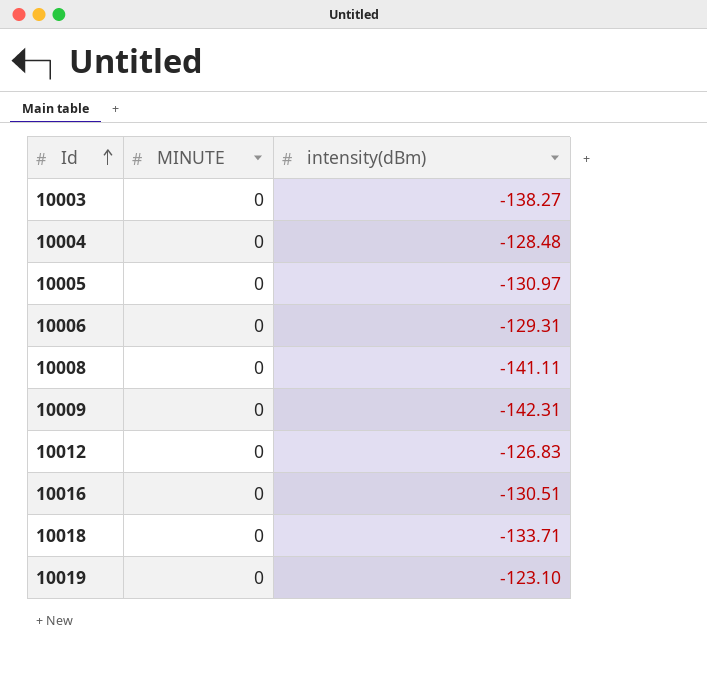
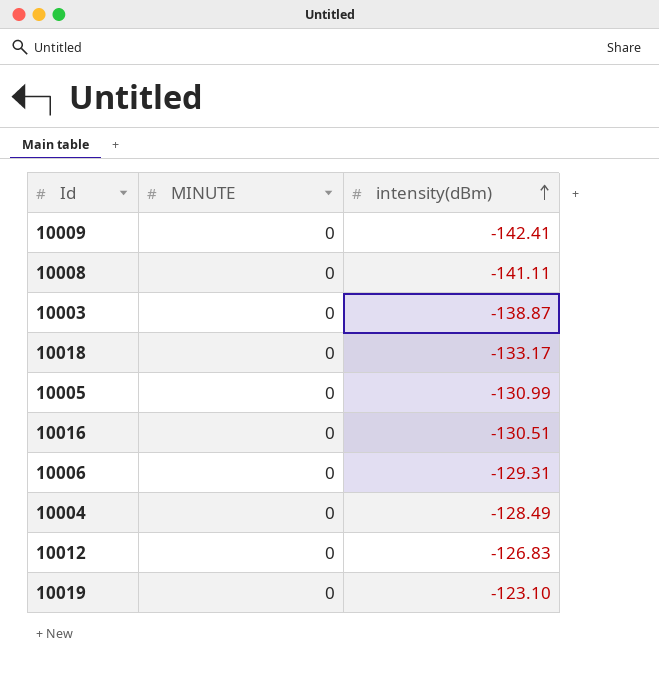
row order: Id ascending -> intensity(dBm) ascending
10009 | intensity(dBm): -142.31 -> -142.41
10003 | intensity(dBm): -138.27 -> -138.87
10018 | intensity(dBm): -133.71 -> -133.17
10005 | intensity(dBm): -130.97 -> -130.99
10004 | intensity(dBm): -128.48 -> -128.49

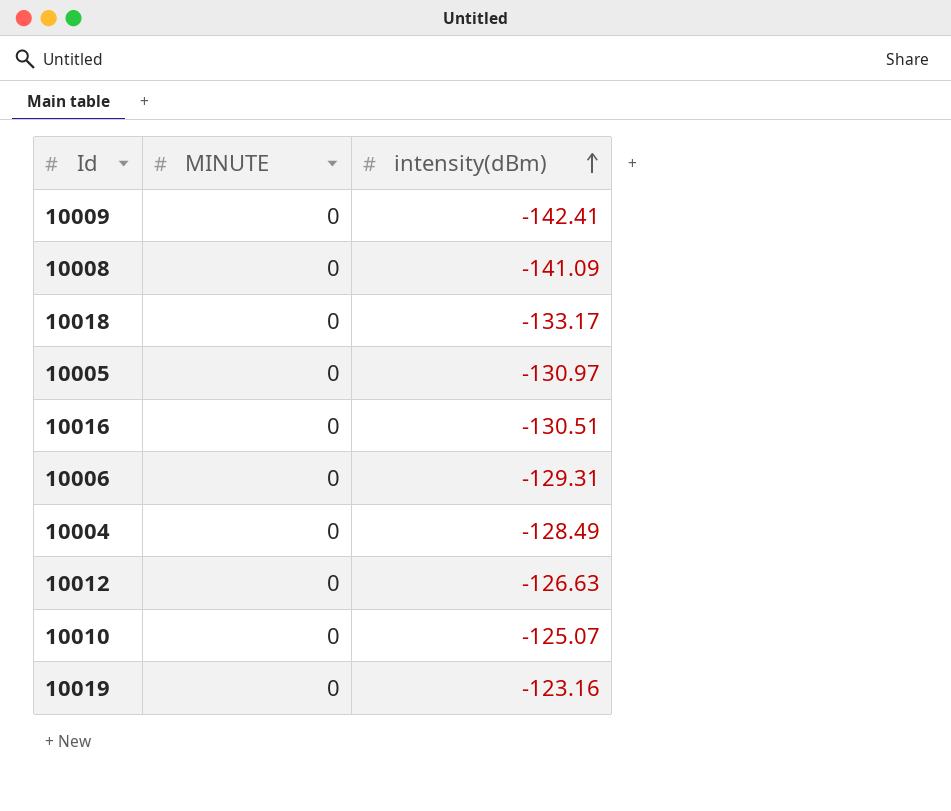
row 10003: 0 | -138.87 -> none
10008 | intensity(dBm): -141.11 -> -141.09
10005 | intensity(dBm): -130.99 -> -130.97
10012 | intensity(dBm): -126.83 -> -126.63
row 10010: none -> 0 | -125.07
10019 | intensity(dBm): -123.10 -> -123.16

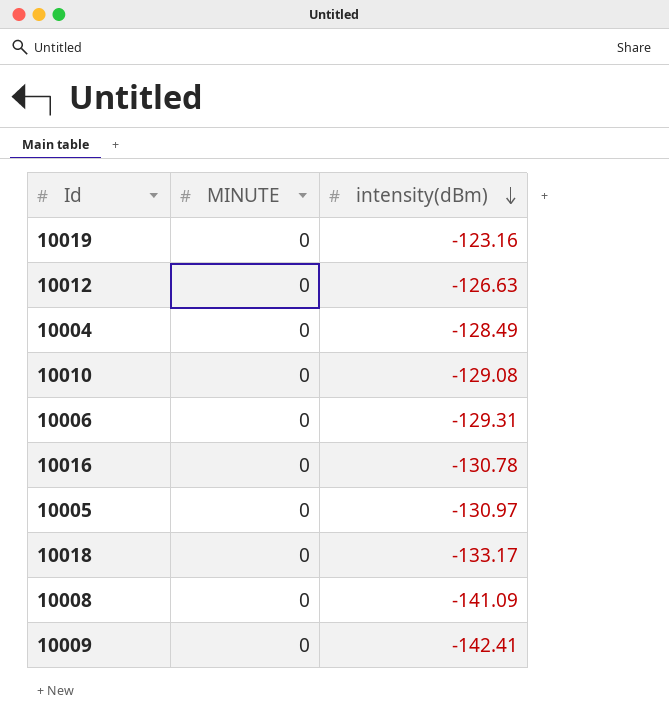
row order: intensity(dBm) ascending -> intensity(dBm) descending
10010 | intensity(dBm): -125.07 -> -129.08
10016 | intensity(dBm): -130.51 -> -130.78

